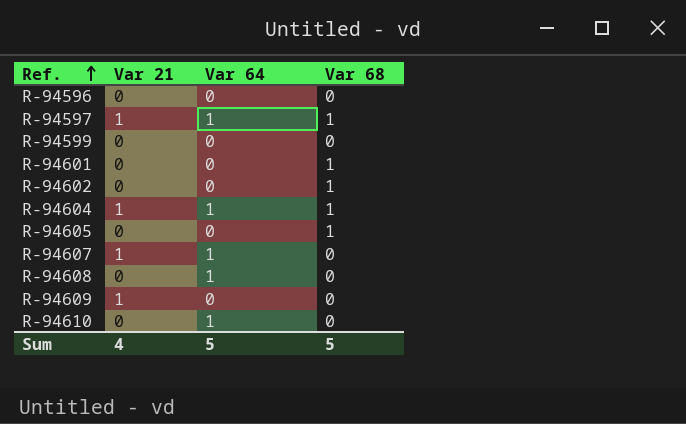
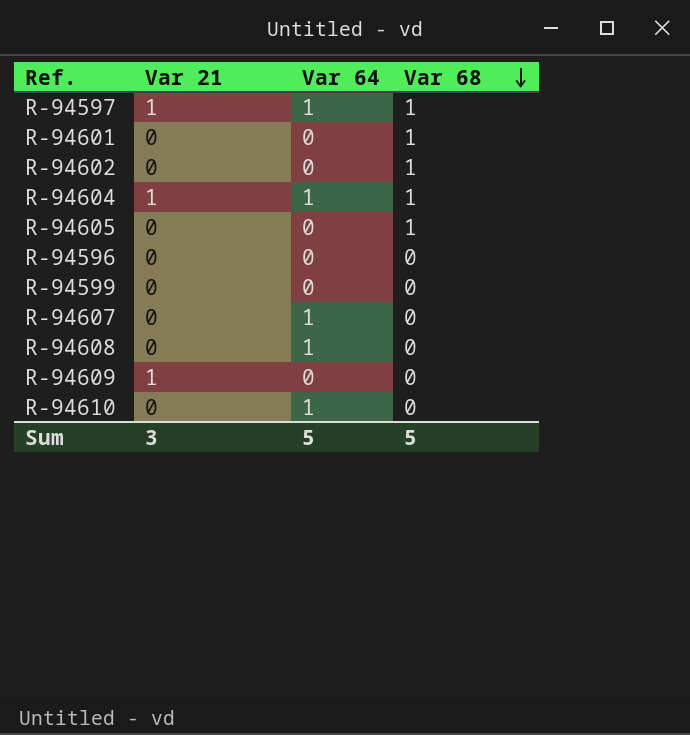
row order: Ref. ascending -> Var 68 descending
R-94607 | Var 21: 1 -> 0
Sum | Var 21: 4 -> 3

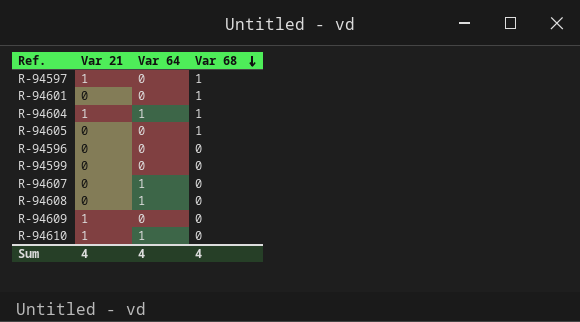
row R-94602: 0 | 0 | 1 -> none
R-94597 | Var 64: 1 -> 0
R-94610 | Var 21: 0 -> 1
Sum | Var 21: 3 -> 4
Sum | Var 64: 5 -> 4
Sum | Var 68: 5 -> 4

